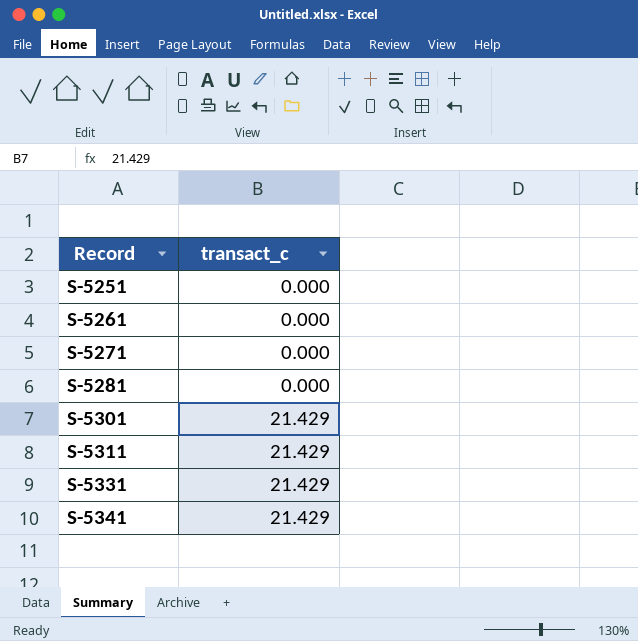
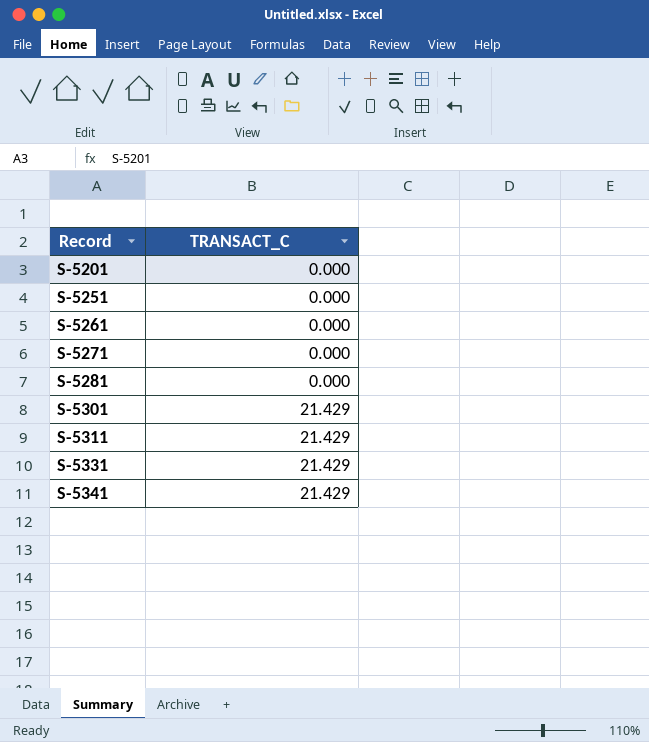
column name: transact_c -> TRANSACT_C
row S-5201: none -> 0.000

